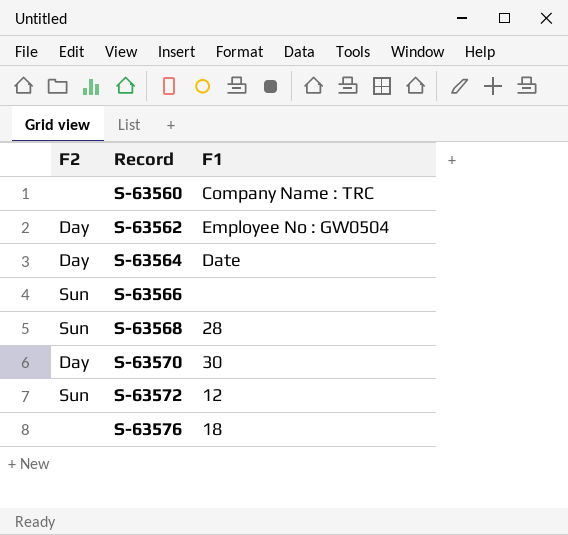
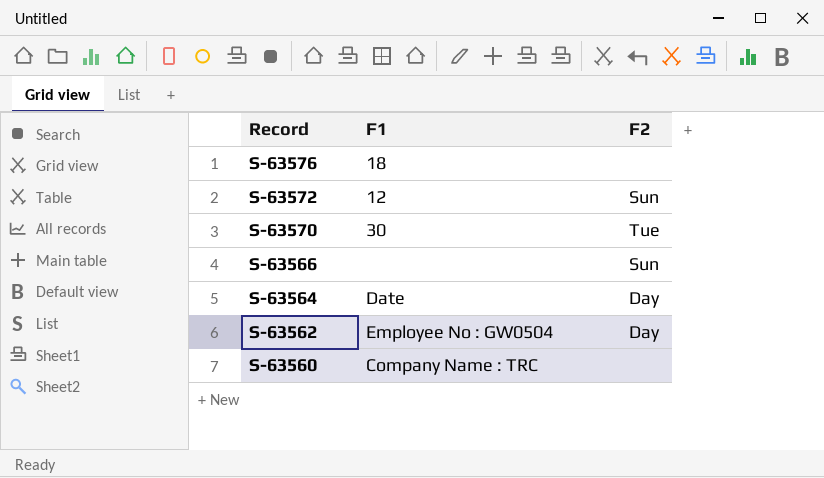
row order: Record ascending -> Record descending
column F2 | position: 1 -> 3
row S-63568: Sun | 28 -> none
S-63570 | F2: Day -> Tue

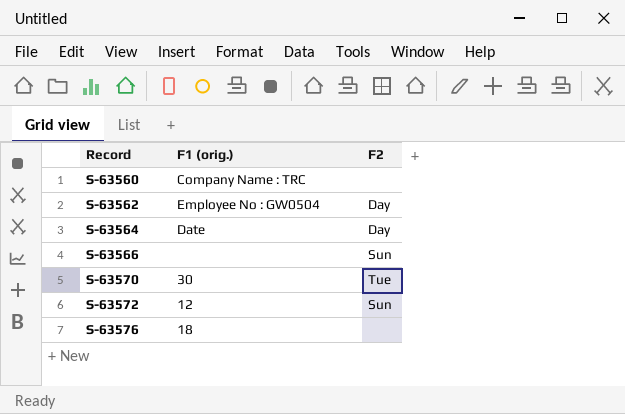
row order: Record descending -> Record ascending
column name: F1 -> F1 (orig.)

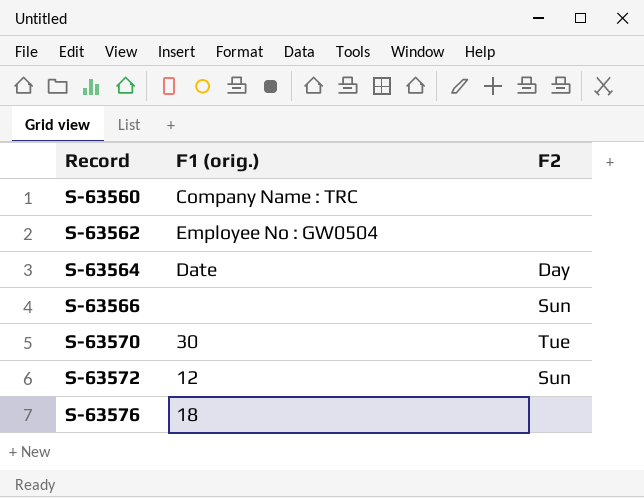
S-63562 | F2: Day -> none

